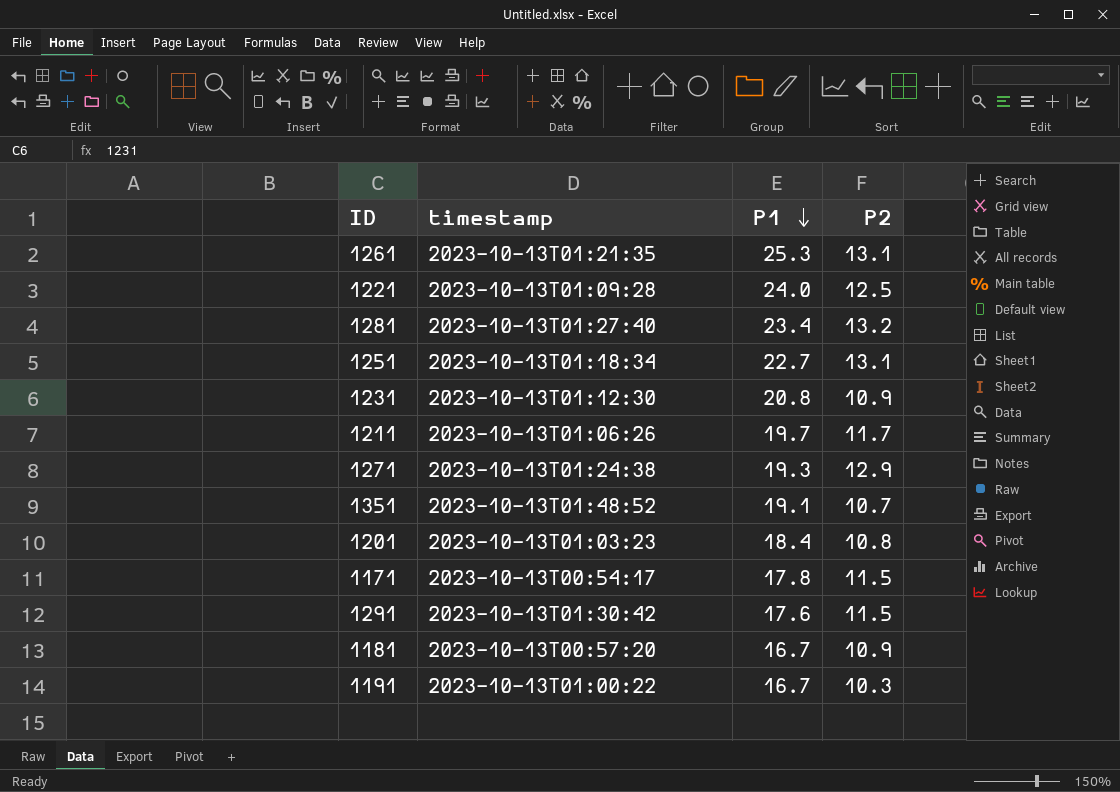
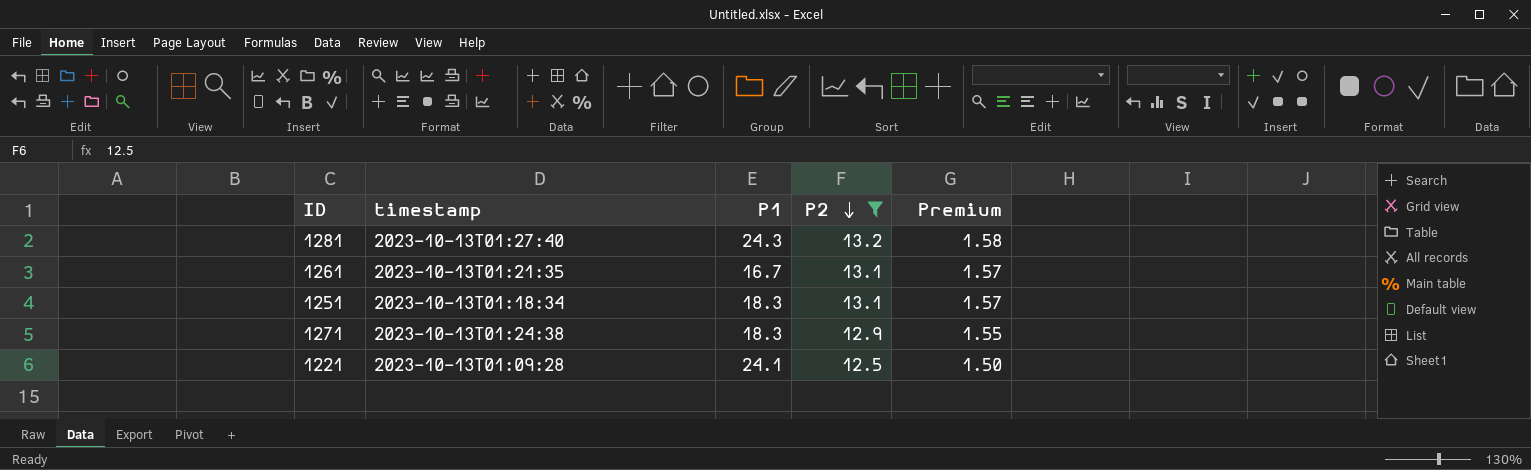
filter: none -> P2 >= 12.5
row order: P1 descending -> P2 descending
column Premium | formula: none -> [P2] * 0.12
1281 | P1: 23.4 -> 24.3
1261 | P1: 25.3 -> 16.7
1251 | P1: 22.7 -> 18.3
1271 | P1: 19.3 -> 18.3
1221 | P1: 24.0 -> 24.1

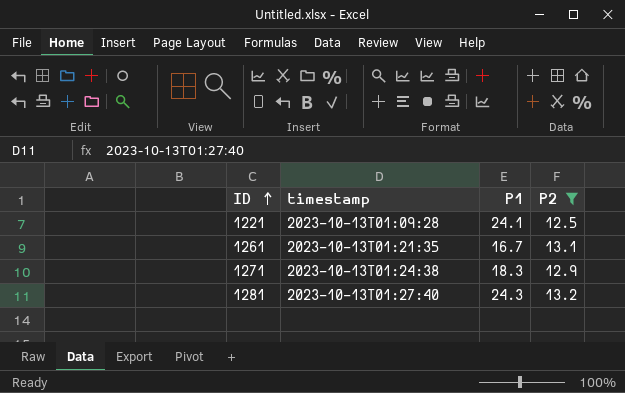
row order: P2 descending -> ID ascending
column Premium | formula: [P2] * 0.12 -> none
row 1251: 2023-10-13T01:18:34 | 18.3 | 13.1 | 1.57 -> none

